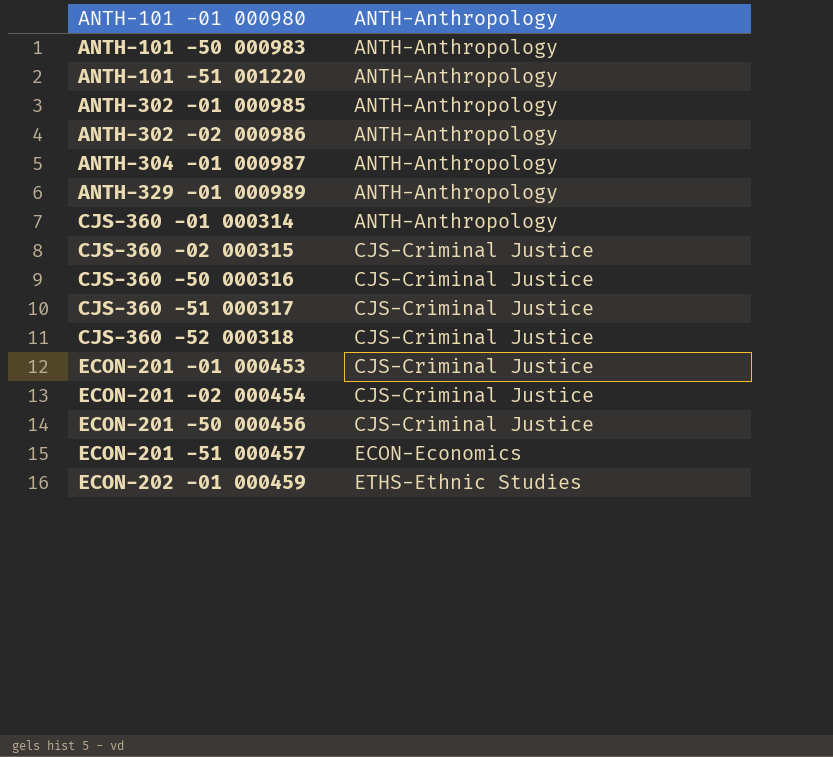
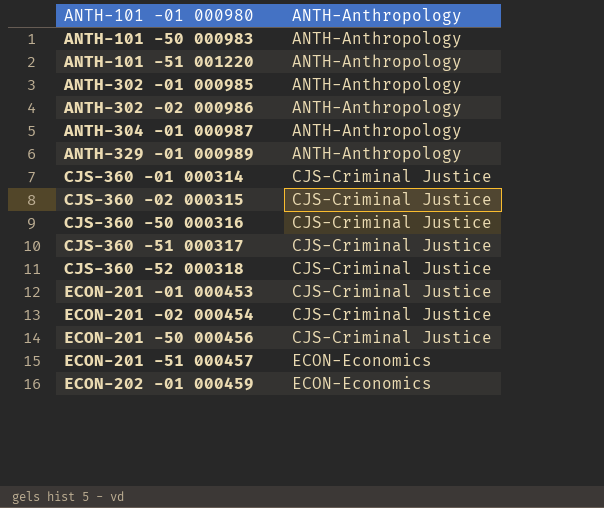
CJS-360 -01 000314 | ANTH-Anthropology: ANTH-Anthropology -> CJS-Criminal Justice
ECON-202 -01 000459 | ANTH-Anthropology: ETHS-Ethnic Studies -> ECON-Economics

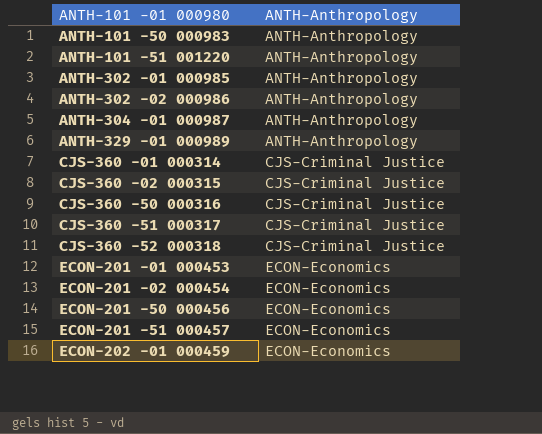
ECON-201 -01 000453 | ANTH-Anthropology: CJS-Criminal Justice -> ECON-Economics
ECON-201 -02 000454 | ANTH-Anthropology: CJS-Criminal Justice -> ECON-Economics
ECON-201 -50 000456 | ANTH-Anthropology: CJS-Criminal Justice -> ECON-Economics

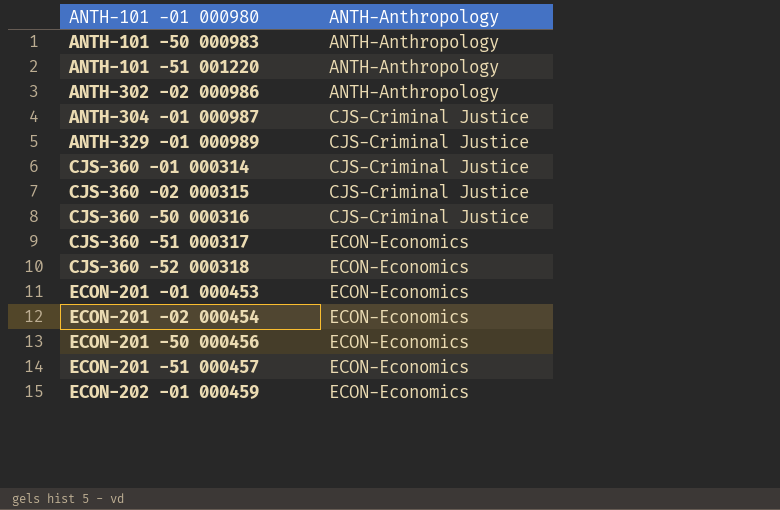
row ANTH-302 -01 000985: ANTH-Anthropology -> none
ANTH-304 -01 000987 | ANTH-Anthropology: ANTH-Anthropology -> CJS-Criminal Justice
ANTH-329 -01 000989 | ANTH-Anthropology: ANTH-Anthropology -> CJS-Criminal Justice
CJS-360 -51 000317 | ANTH-Anthropology: CJS-Criminal Justice -> ECON-Economics
CJS-360 -52 000318 | ANTH-Anthropology: CJS-Criminal Justice -> ECON-Economics

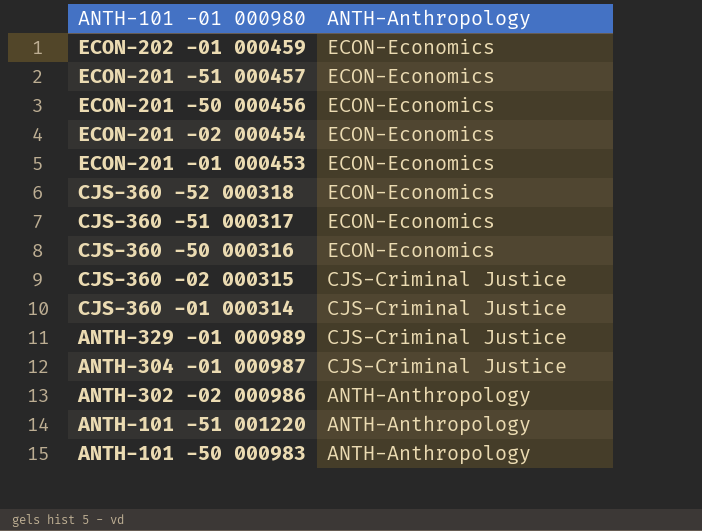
row order: ANTH-101 -01 000980 ascending -> ANTH-101 -01 000980 descending
CJS-360 -50 000316 | ANTH-Anthropology: CJS-Criminal Justice -> ECON-Economics

